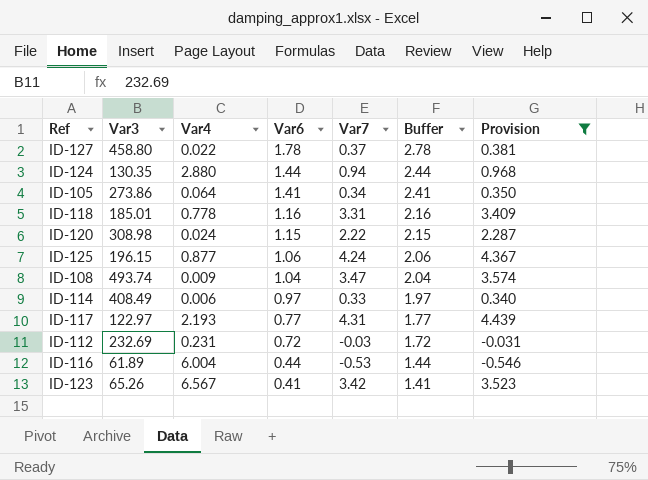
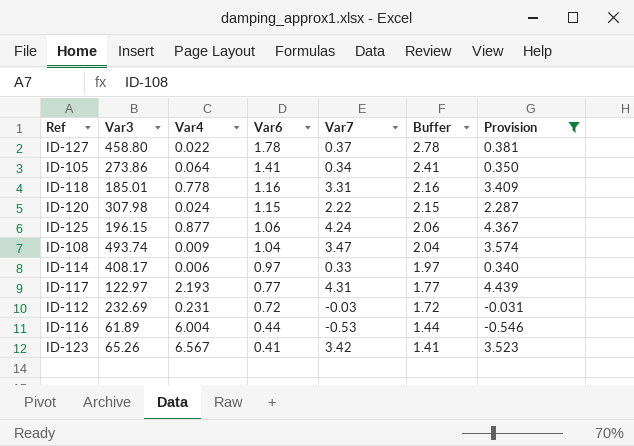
row ID-124: 130.35 | 2.880 | 1.44 | 0.94 | 2.44 | 0.968 -> none
ID-120 | Var3: 308.98 -> 307.98
ID-114 | Var3: 408.49 -> 408.17

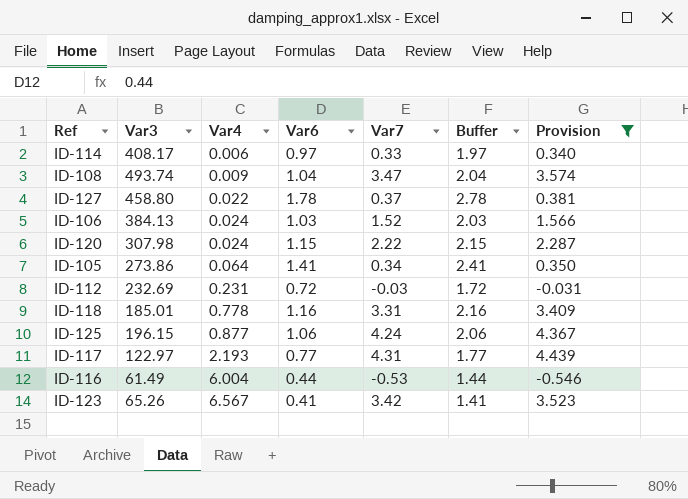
row order: Var6 descending -> Var4 ascending
row ID-106: none -> 384.13 | 0.024 | 1.03 | 1.52 | 2.03 | 1.566
ID-116 | Var3: 61.89 -> 61.49

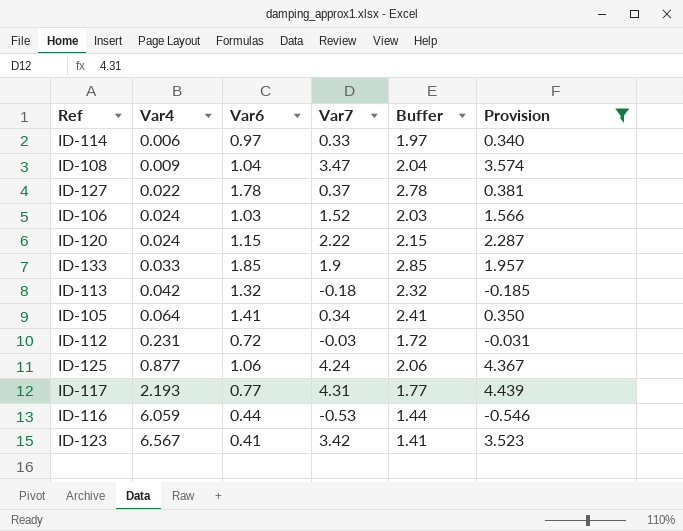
column Var3 | position: 2 -> none
row ID-118: 185.01 | 0.778 | 1.16 | 3.31 | 2.16 | 3.409 -> none
row ID-133: none -> 0.033 | 1.85 | 1.9 | 2.85 | 1.957
row ID-113: none -> 0.042 | 1.32 | -0.18 | 2.32 | -0.185
ID-116 | Var4: 6.004 -> 6.059

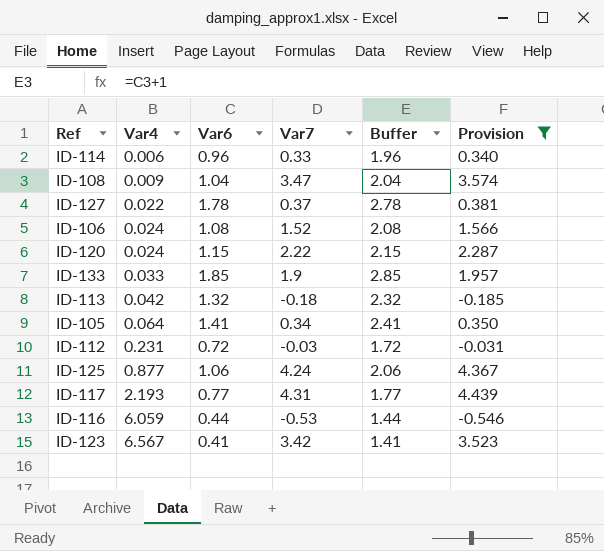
ID-114 | Var6: 0.97 -> 0.96
ID-114 | Buffer: 1.97 -> 1.96
ID-106 | Var6: 1.03 -> 1.08
ID-106 | Buffer: 2.03 -> 2.08

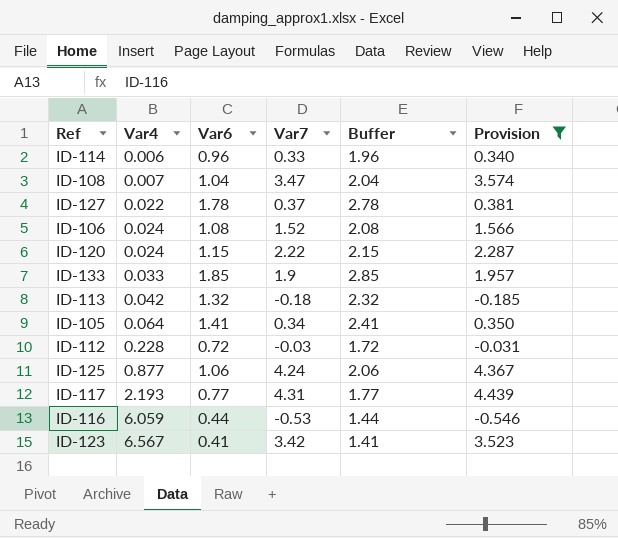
ID-108 | Var4: 0.009 -> 0.007
ID-112 | Var4: 0.231 -> 0.228

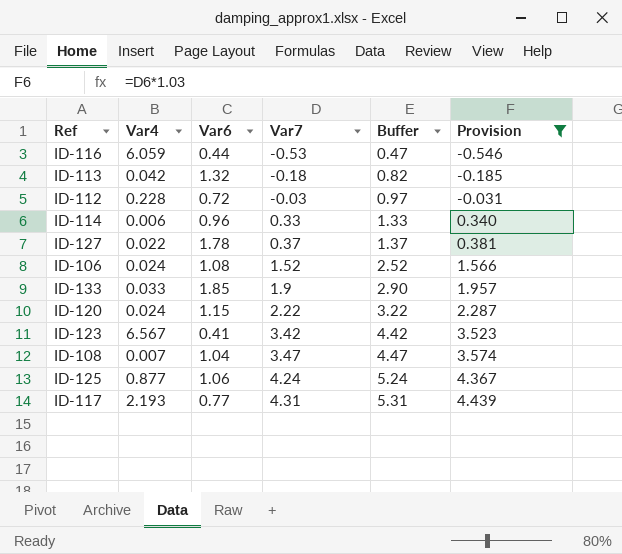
row order: Var4 ascending -> Var7 ascending
column Buffer | formula: [Var6] + 1 -> [Var7] + 1
row ID-105: 0.064 | 1.41 | 0.34 | 2.41 | 0.350 -> none

